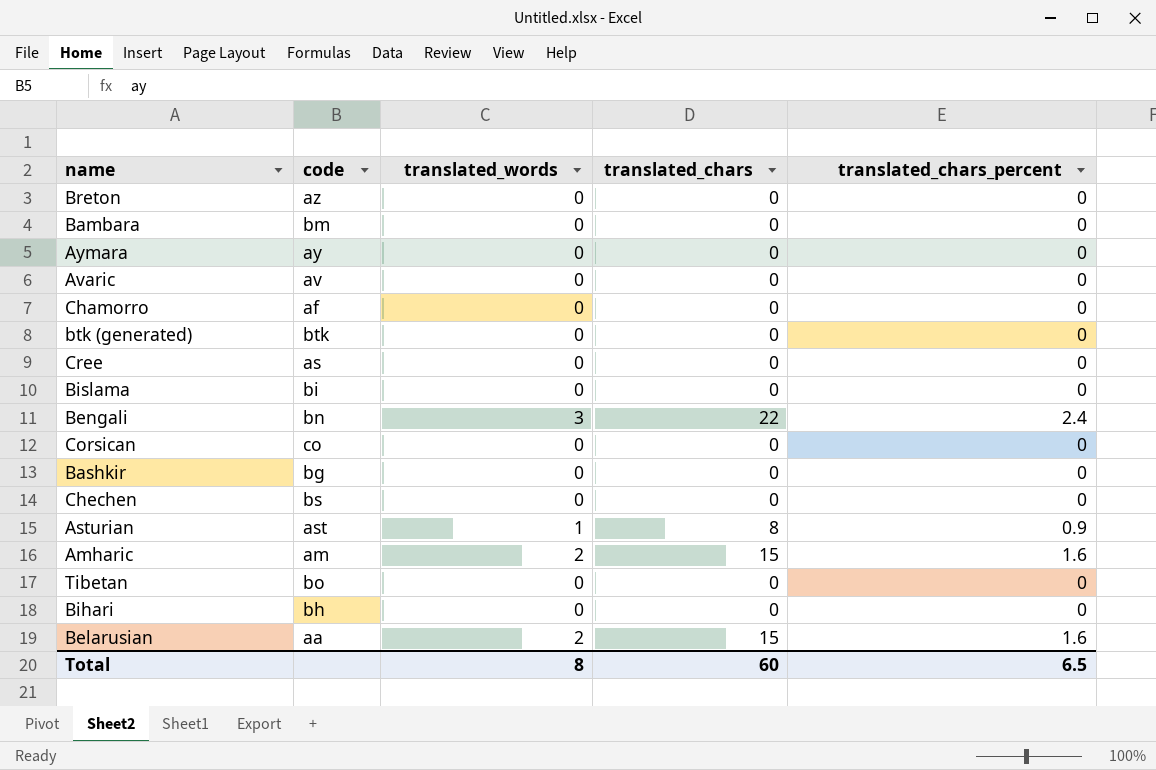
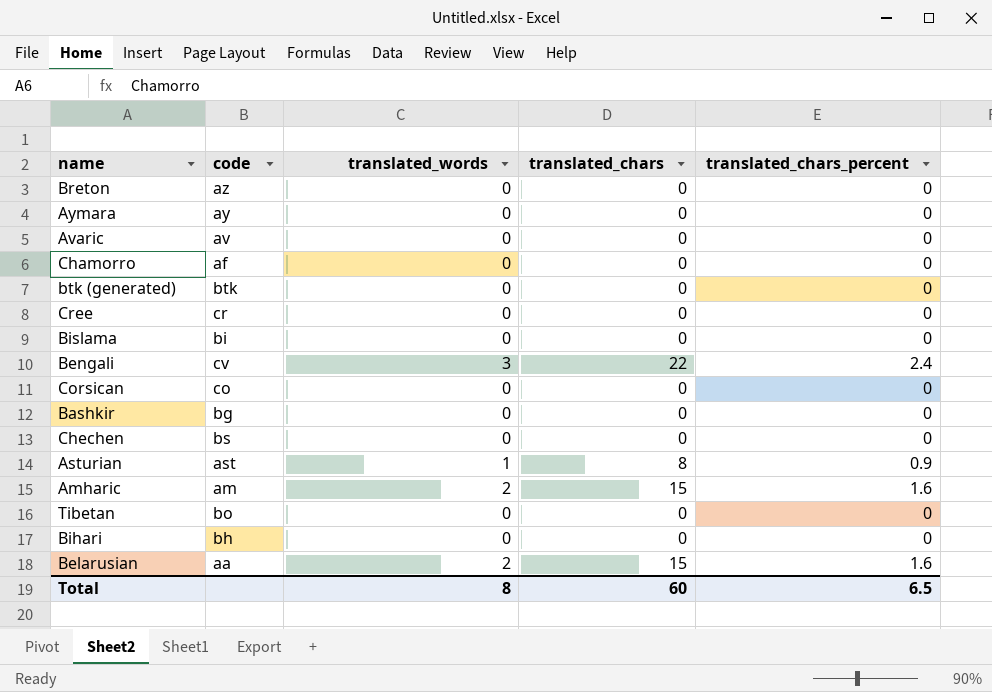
row Bambara: bm | 0 | 0 | 0 -> none
Cree | code: as -> cr
Bengali | code: bn -> cv

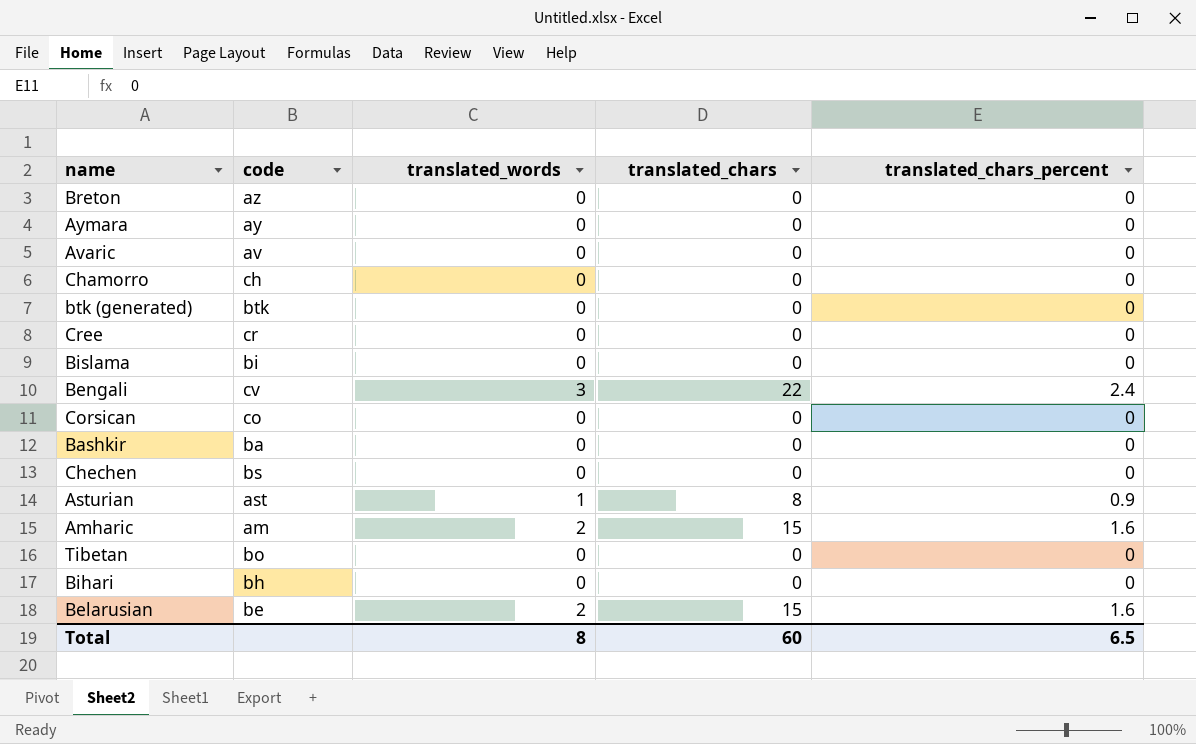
Chamorro | code: af -> ch
Bashkir | code: bg -> ba
Belarusian | code: aa -> be

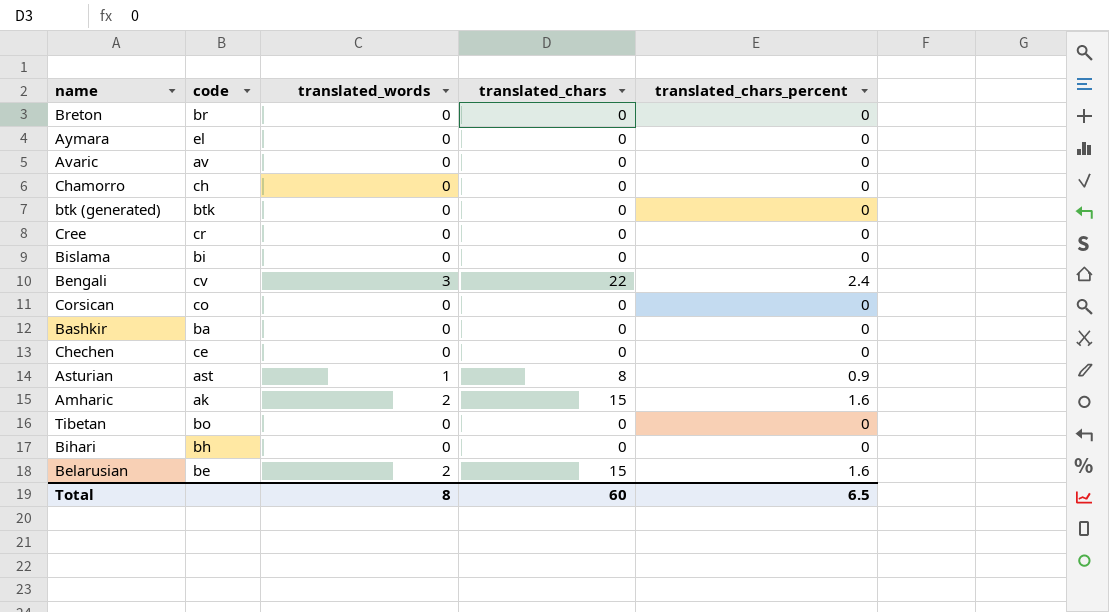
Breton | code: az -> br
Aymara | code: ay -> el
Chechen | code: bs -> ce
Amharic | code: am -> ak

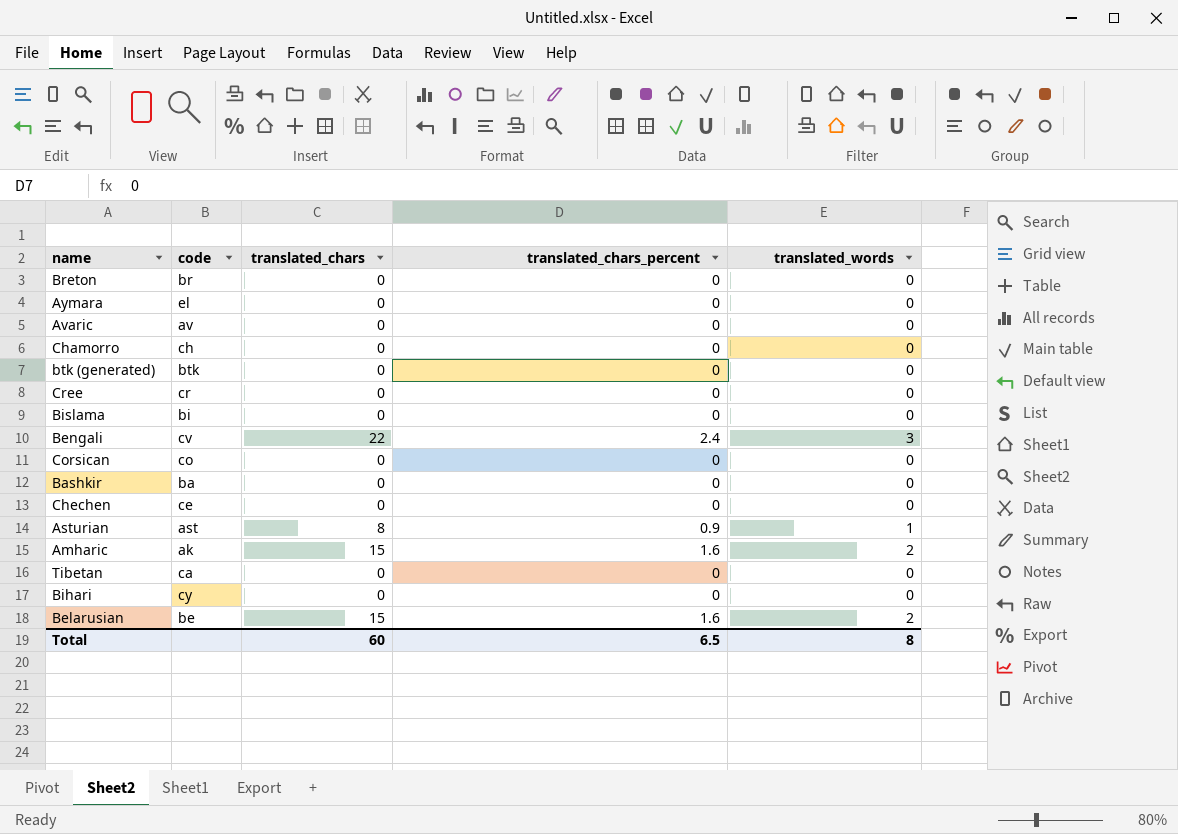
column translated_words | position: 3 -> 5
Tibetan | code: bo -> ca
Bihari | code: bh -> cy

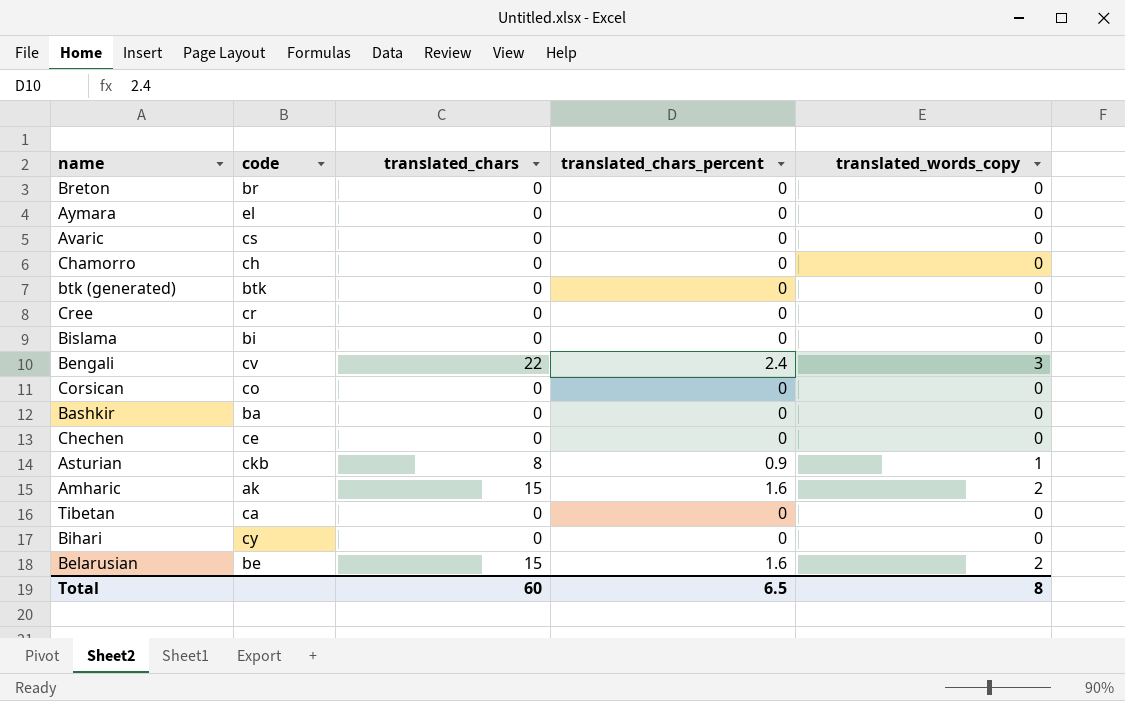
column name: translated_words -> translated_words_copy
Avaric | code: av -> cs
Asturian | code: ast -> ckb

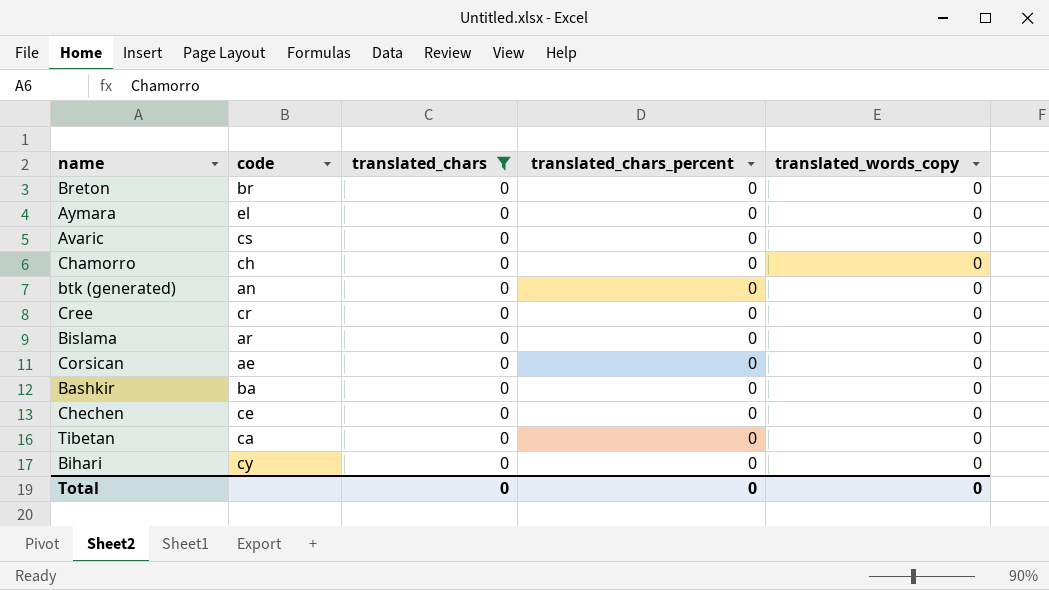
filter: none -> translated_chars = 0
btk (generated) | code: btk -> an
Bislama | code: bi -> ar
Corsican | code: co -> ae
Total | translated_chars: 60 -> 0
Total | translated_chars_percent: 6.5 -> 0
Total | translated_words_copy: 8 -> 0

